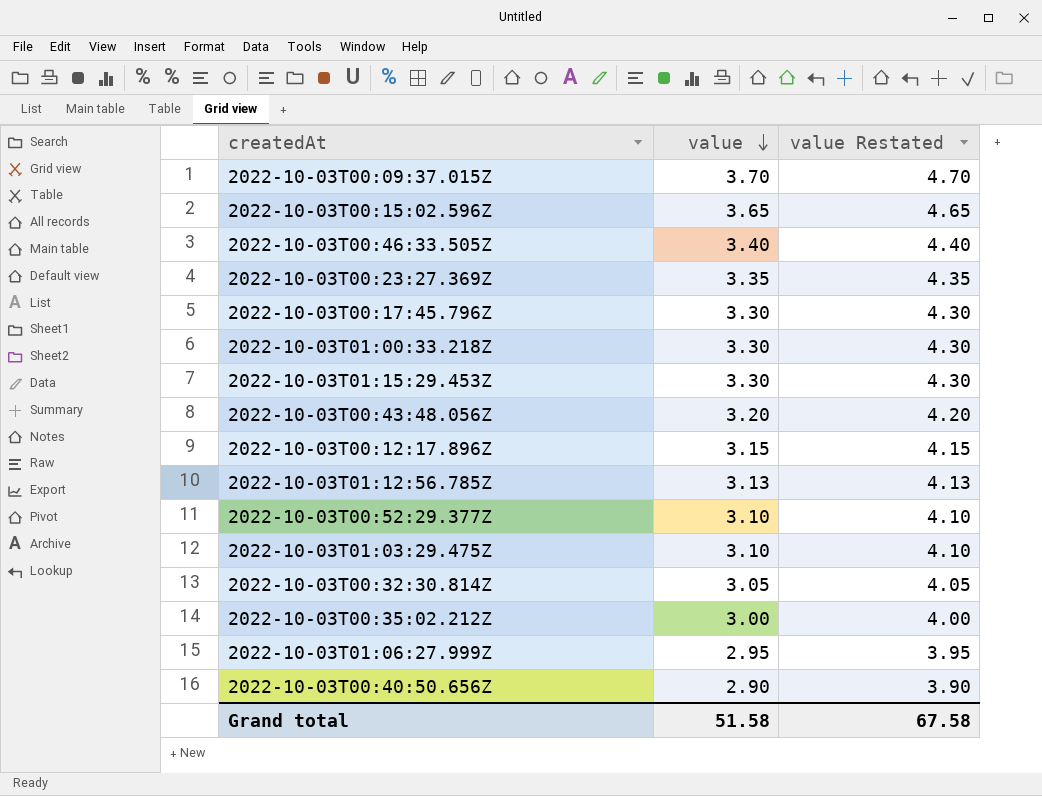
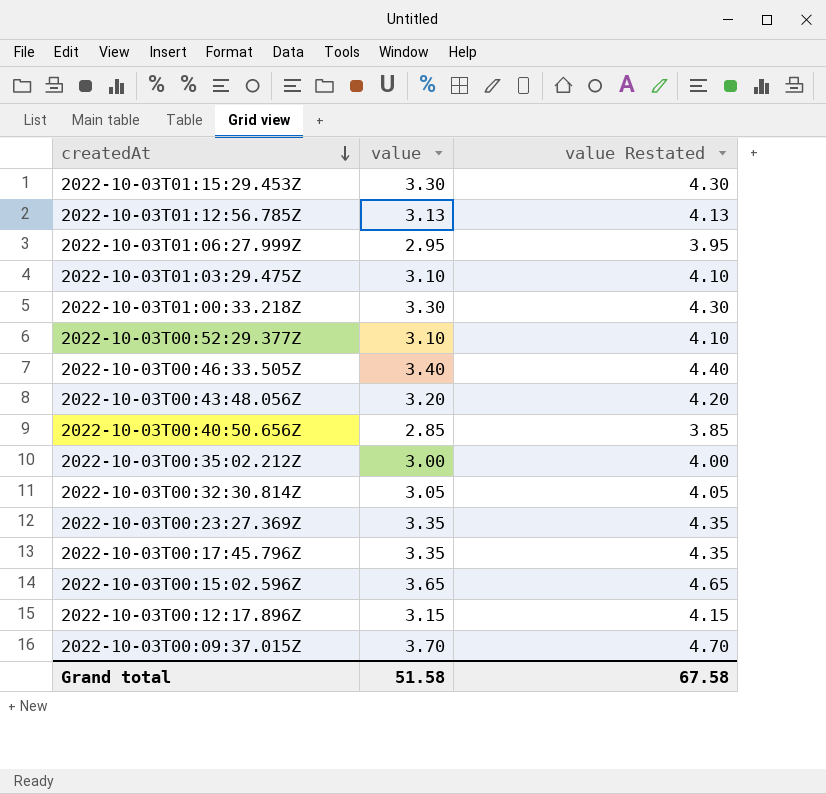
row order: value descending -> createdAt descending
2022-10-03T00:40:50.656Z | value: 2.90 -> 2.85
2022-10-03T00:40:50.656Z | value Restated: 3.90 -> 3.85
2022-10-03T00:17:45.796Z | value: 3.30 -> 3.35
2022-10-03T00:17:45.796Z | value Restated: 4.30 -> 4.35

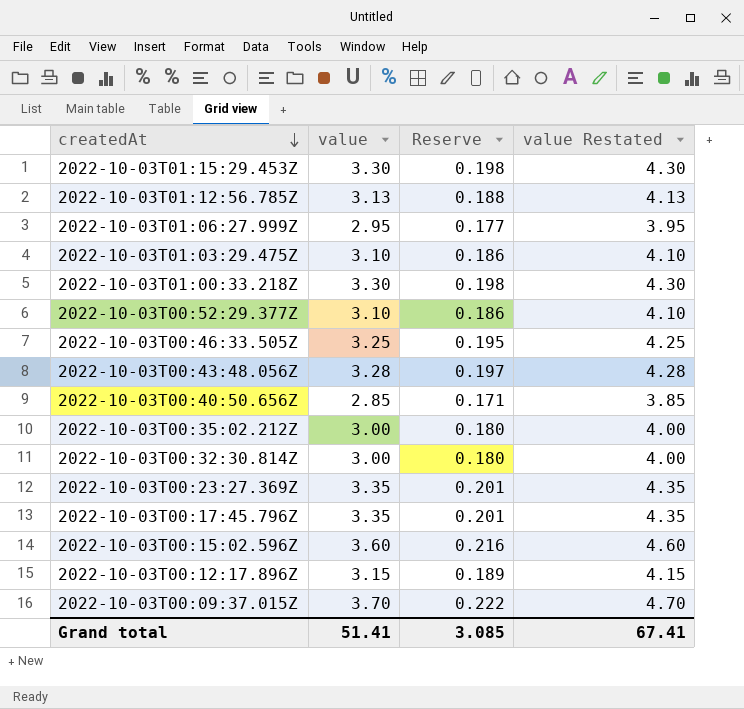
column Reserve | formula: none -> [value] * 0.06
2022-10-03T00:46:33.505Z | value: 3.40 -> 3.25
2022-10-03T00:46:33.505Z | value Restated: 4.40 -> 4.25
2022-10-03T00:43:48.056Z | value: 3.20 -> 3.28
2022-10-03T00:43:48.056Z | value Restated: 4.20 -> 4.28
2022-10-03T00:32:30.814Z | value: 3.05 -> 3.00
2022-10-03T00:32:30.814Z | value Restated: 4.05 -> 4.00
2022-10-03T00:15:02.596Z | value: 3.65 -> 3.60
2022-10-03T00:15:02.596Z | value Restated: 4.65 -> 4.60
Grand total | value: 51.58 -> 51.41
Grand total | value Restated: 67.58 -> 67.41

